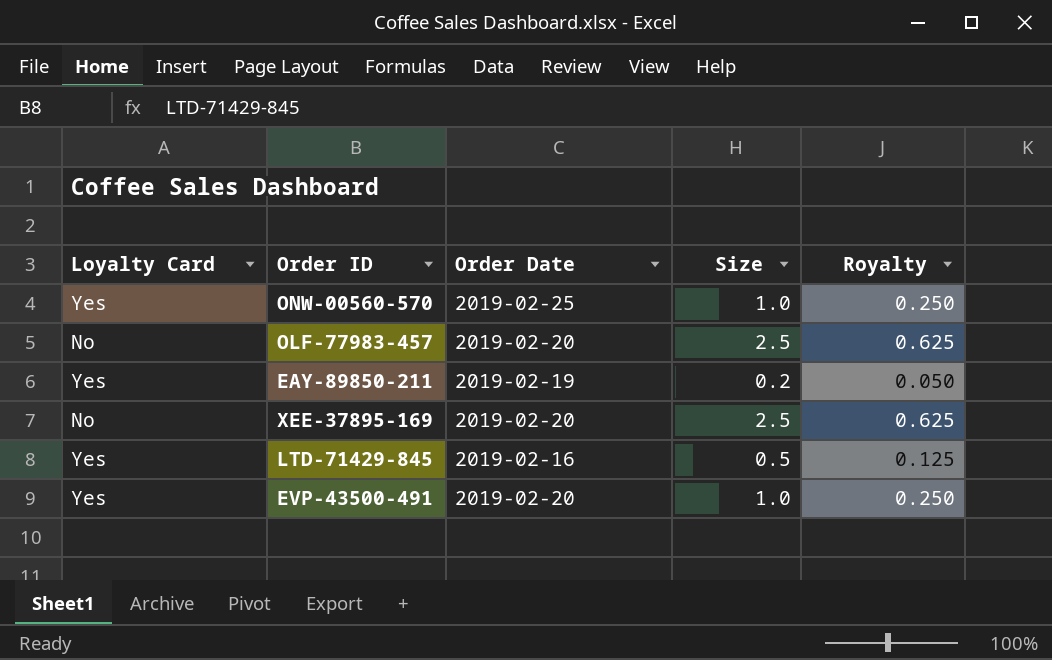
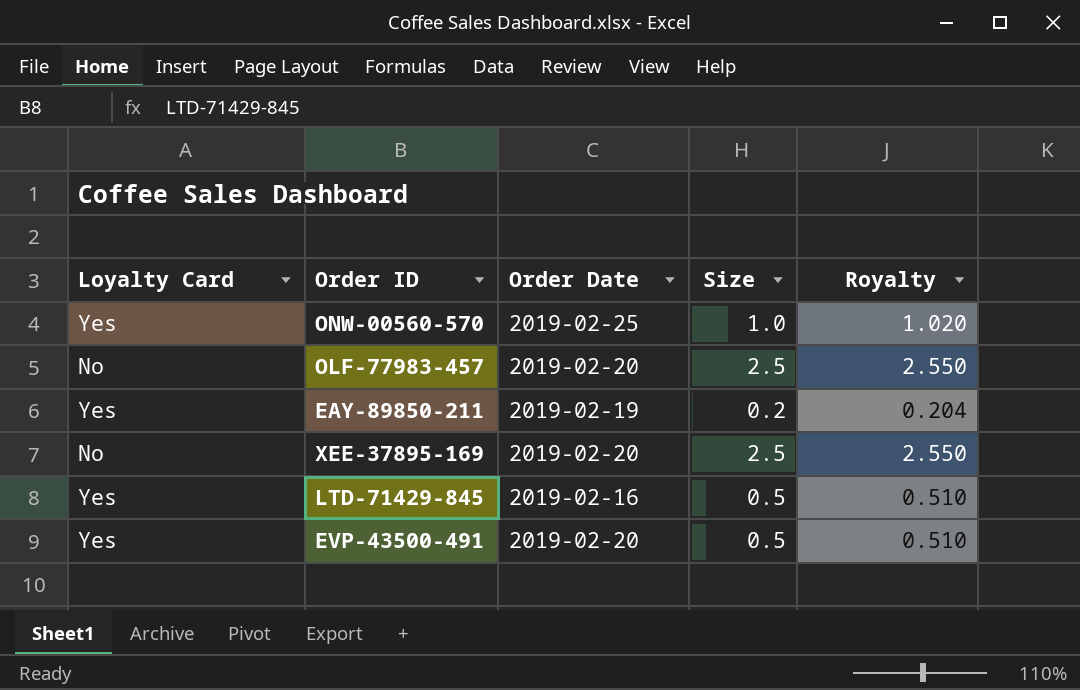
column Royalty | formula: [Size] * 0.25 -> [Size] * 1.02
EVP-43500-491 | Size: 1.0 -> 0.5

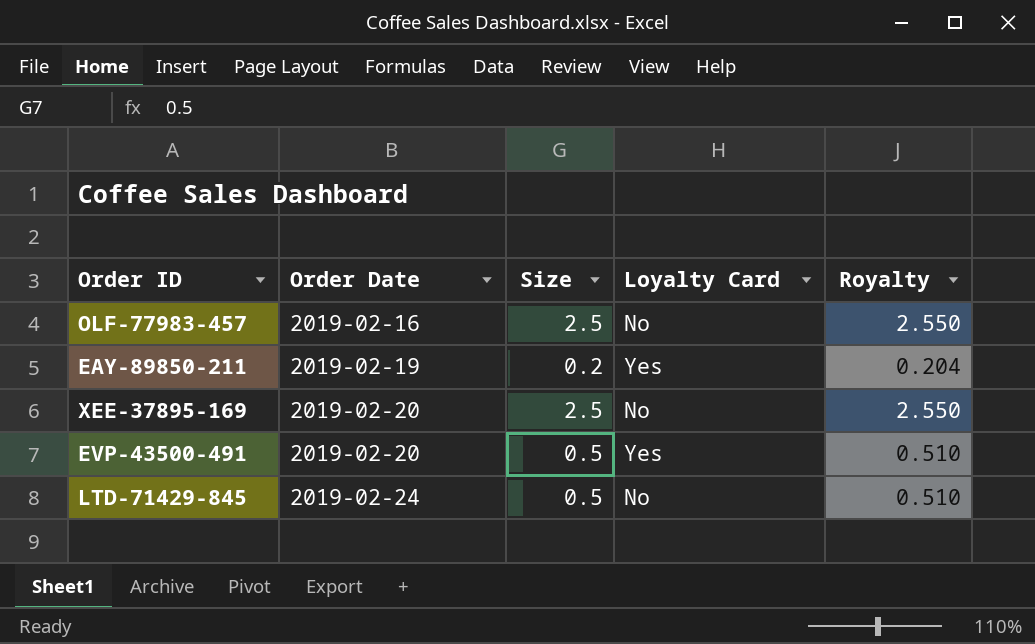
row order: none -> Order Date ascending
column Loyalty Card | position: 1 -> 4
row ONW-00560-570: Yes | 2019-02-25 | 1.0 | 1.020 -> none
OLF-77983-457 | Order Date: 2019-02-20 -> 2019-02-16
LTD-71429-845 | Order Date: 2019-02-16 -> 2019-02-24
LTD-71429-845 | Loyalty Card: Yes -> No

